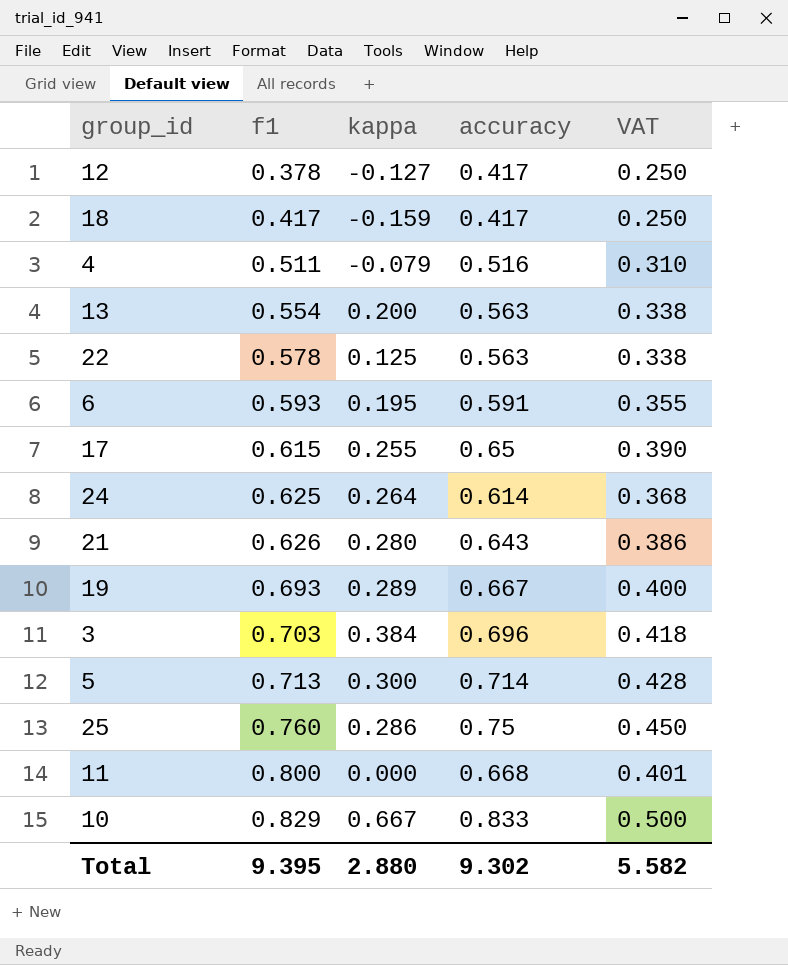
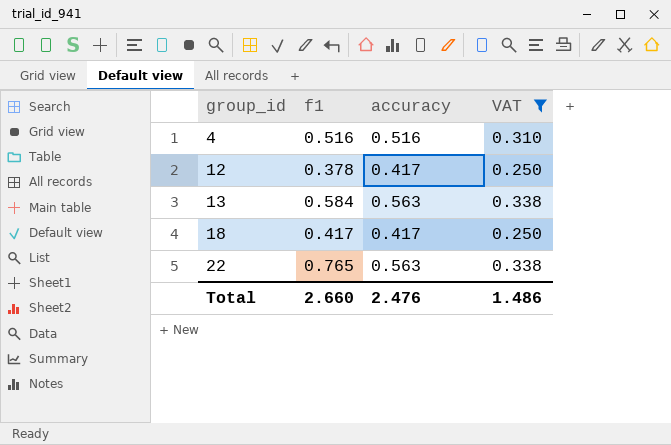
filter: none -> VAT <= 0.338
row order: f1 ascending -> group_id ascending
column kappa | position: 3 -> none
4 | f1: 0.511 -> 0.516
13 | f1: 0.554 -> 0.584
22 | f1: 0.578 -> 0.765
Total | f1: 9.395 -> 2.660
Total | accuracy: 9.302 -> 2.476
Total | VAT: 5.582 -> 1.486

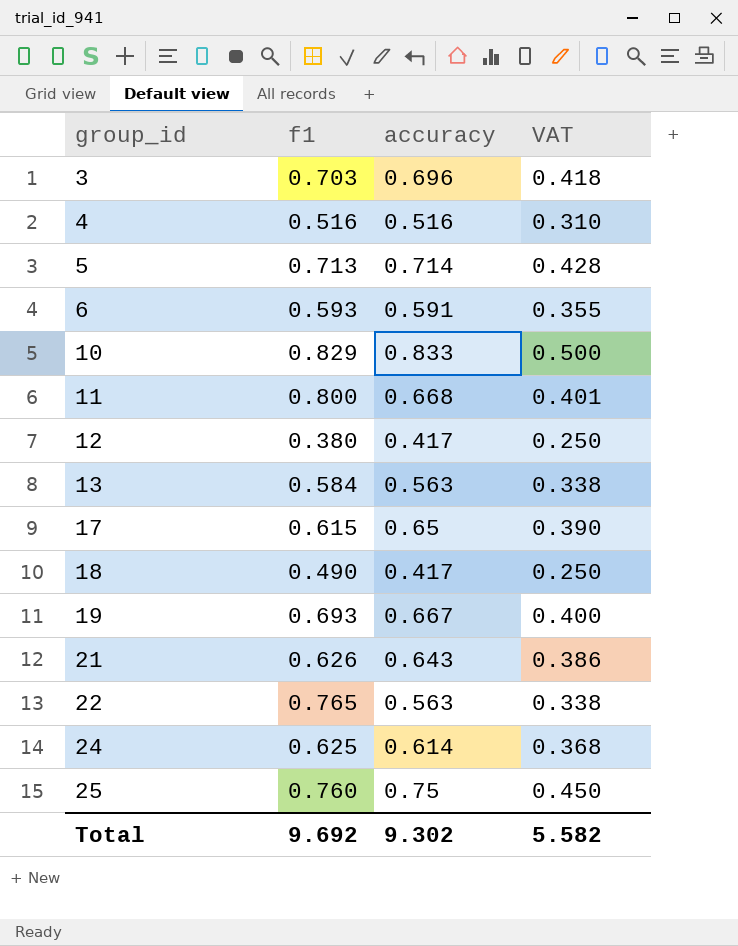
filter: VAT <= 0.338 -> none
12 | f1: 0.378 -> 0.380
18 | f1: 0.417 -> 0.490
Total | f1: 2.660 -> 9.692
Total | accuracy: 2.476 -> 9.302
Total | VAT: 1.486 -> 5.582

